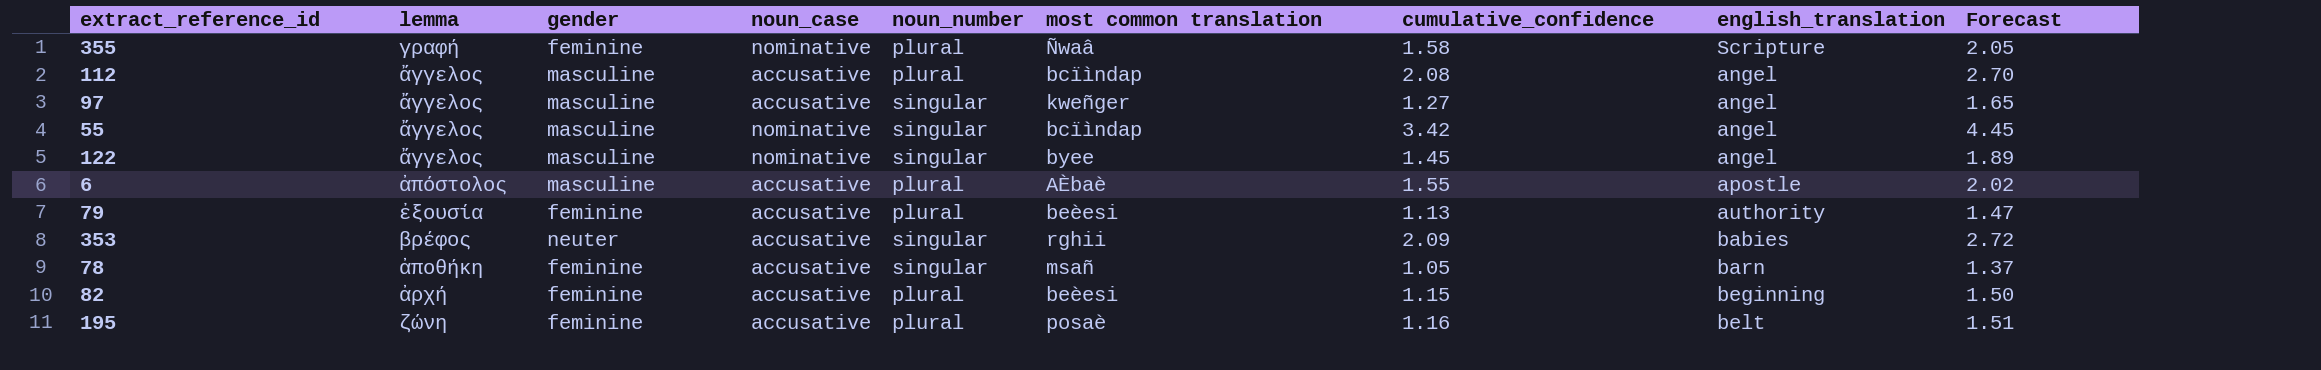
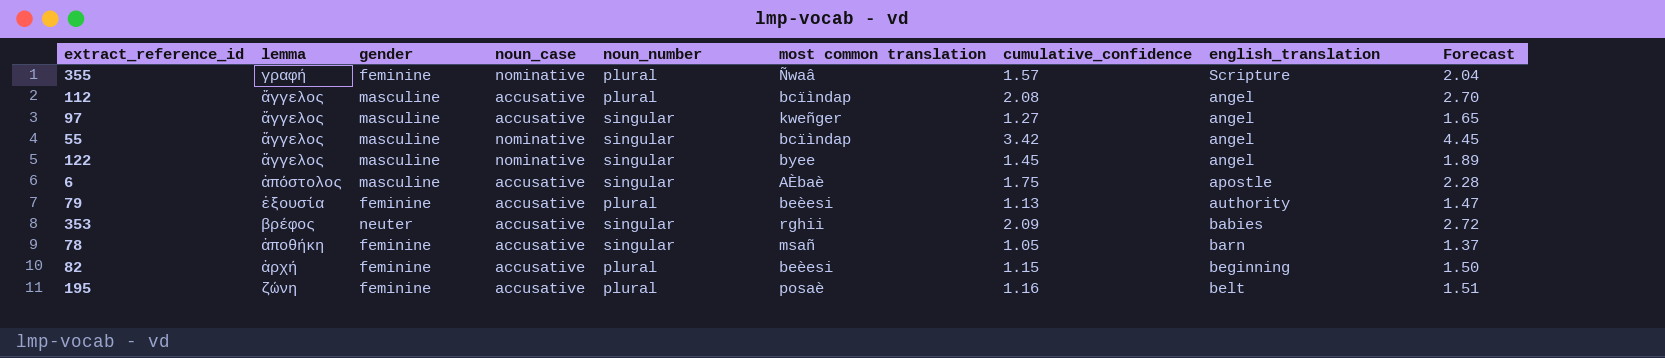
355 | cumulative_confidence: 1.58 -> 1.57
355 | Forecast: 2.05 -> 2.04
6 | noun_number: plural -> singular
6 | cumulative_confidence: 1.55 -> 1.75
6 | Forecast: 2.02 -> 2.28

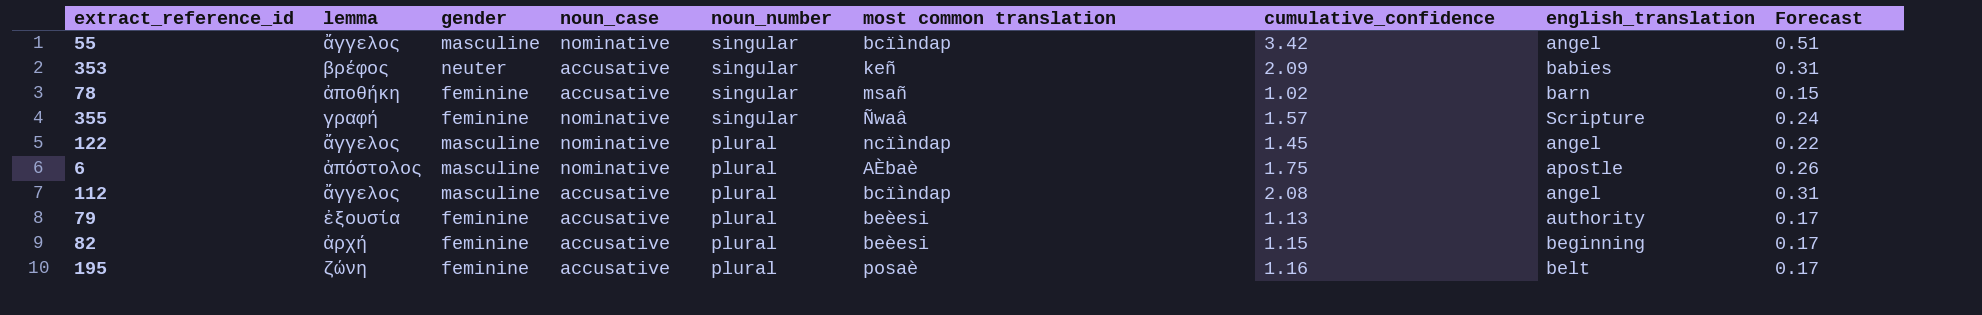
row order: none -> noun_number descending
column Forecast | formula: [cumulative_confidence] * 1.3 -> [cumulative_confidence] * 0.15
row 97: ἄγγελος | masculine | accusative | singular | kweñger | 1.27 | angel | 1.65 -> none
353 | most common translation: rghii -> keñ
78 | cumulative_confidence: 1.05 -> 1.02
355 | noun_number: plural -> singular
122 | noun_number: singular -> plural
122 | most common translation: byee -> ncïìndap
6 | noun_case: accusative -> nominative
6 | noun_number: singular -> plural

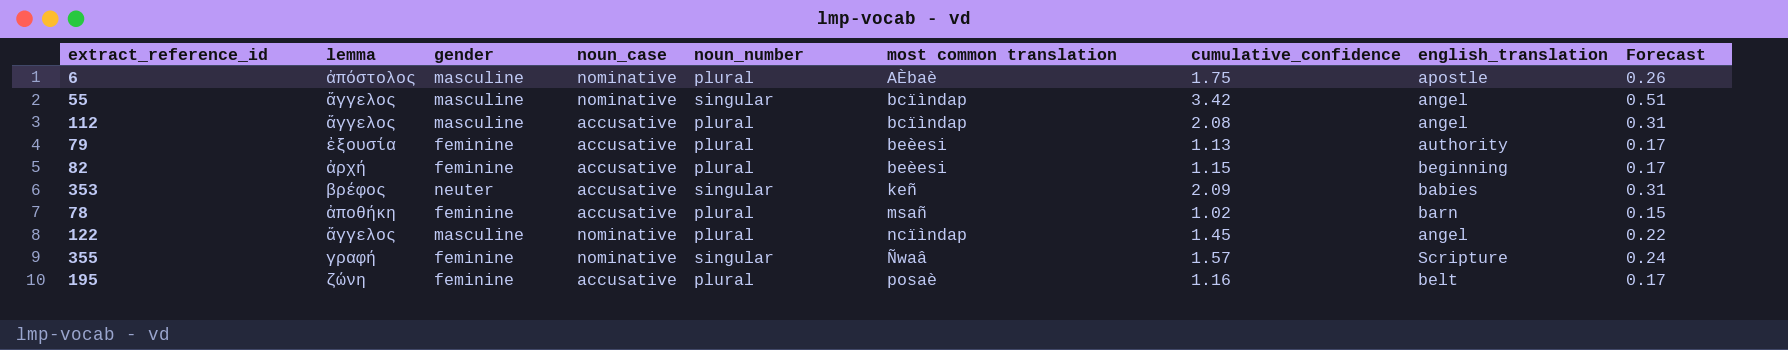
row order: noun_number descending -> most common translation ascending
78 | noun_number: singular -> plural

